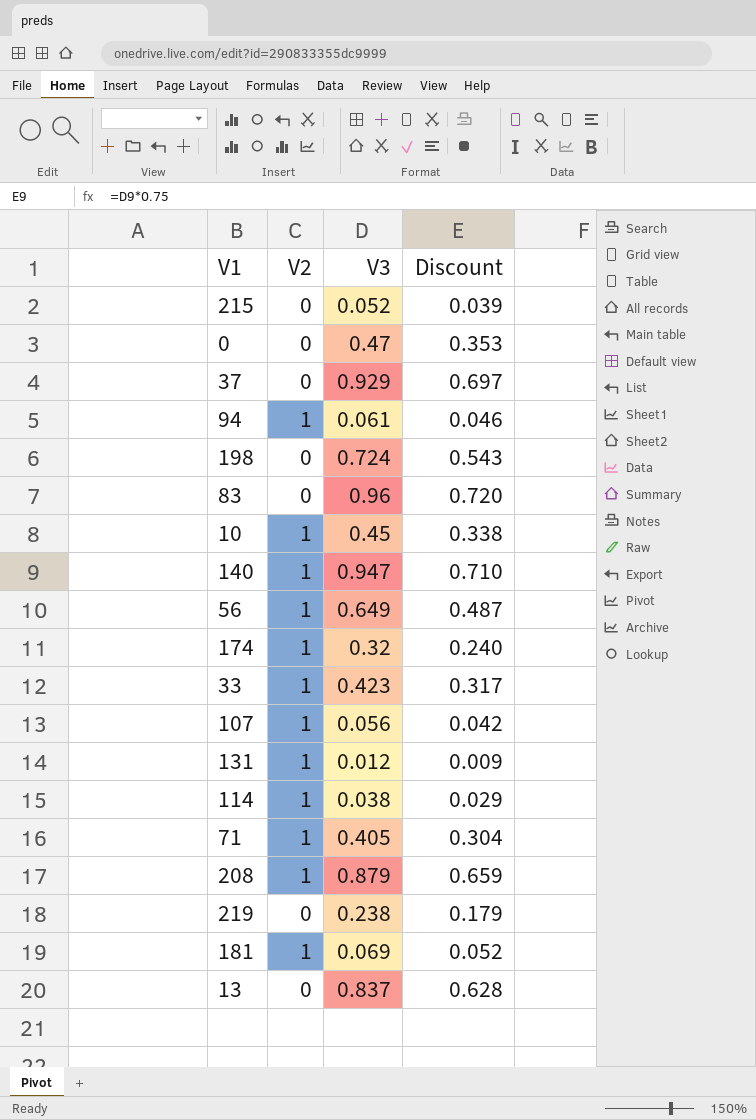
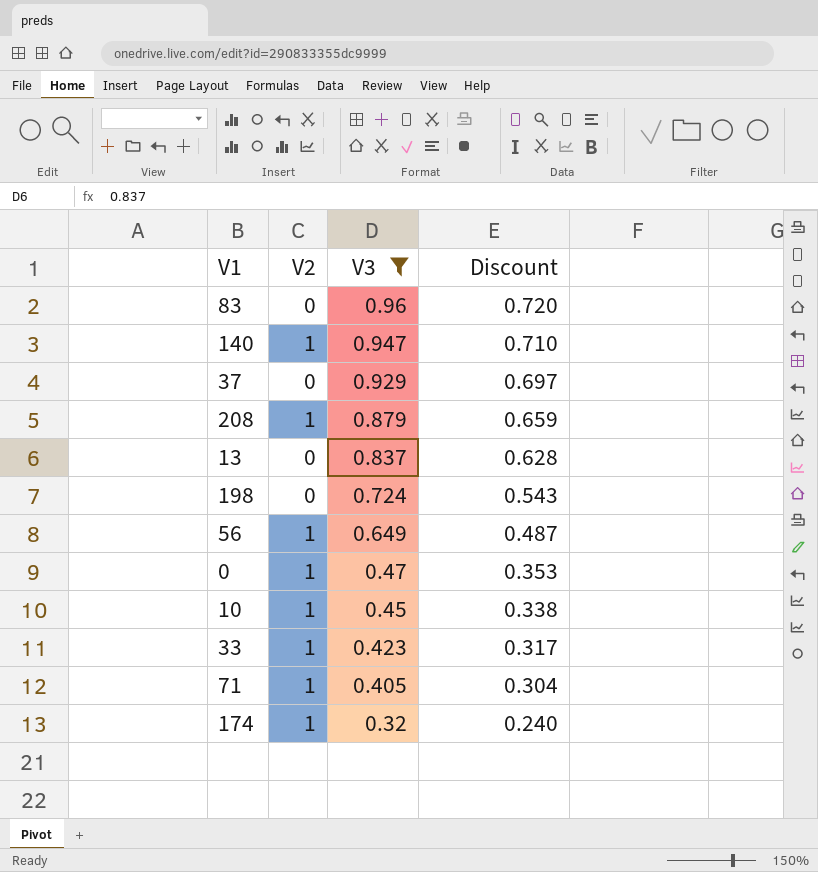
filter: none -> V3 >= 0.32
row order: none -> V3 descending
0 | V2: 0 -> 1

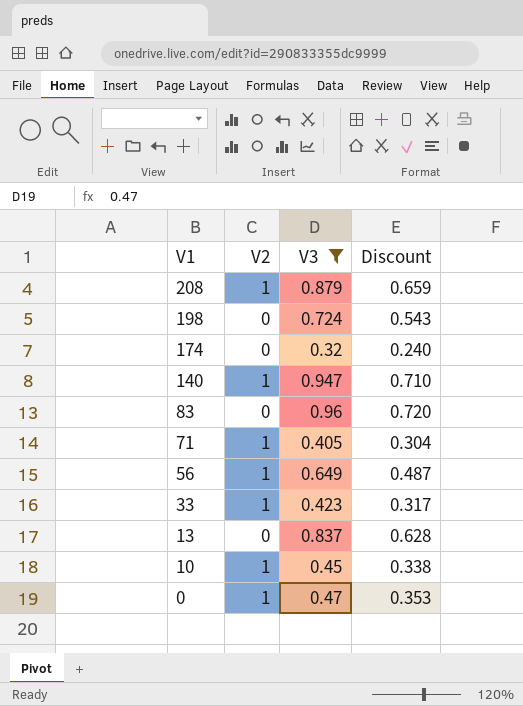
row order: V3 descending -> V1 descending
row 37: 0 | 0.929 | 0.697 -> none
174 | V2: 1 -> 0

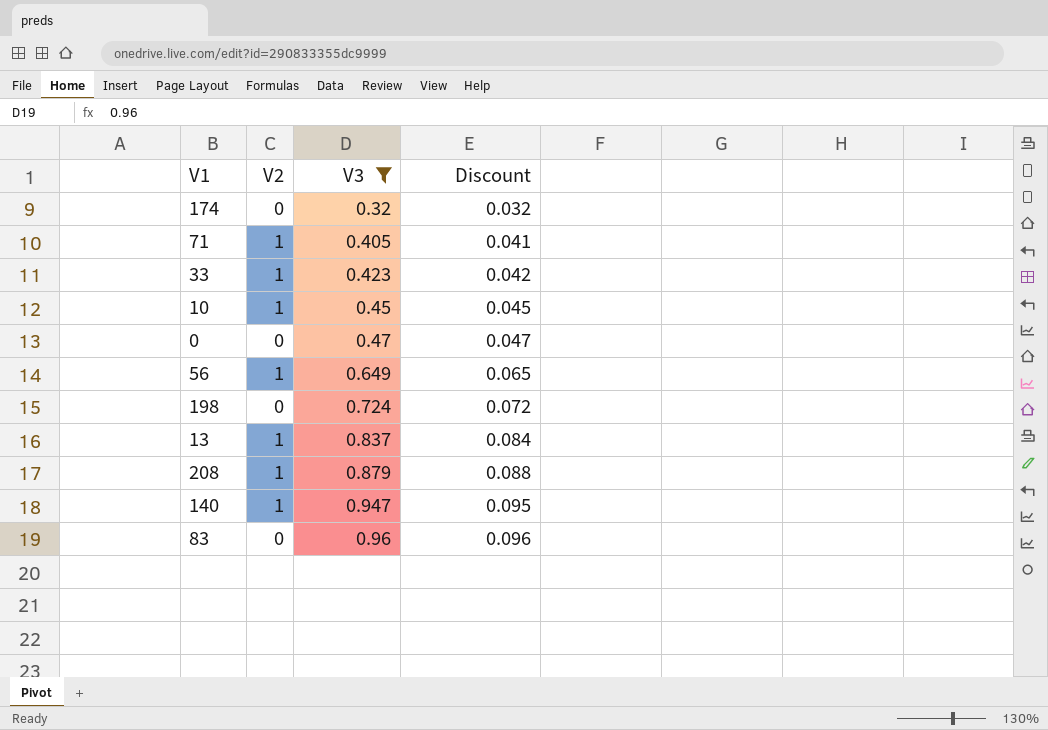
row order: V1 descending -> V3 ascending
column Discount | formula: [V3] * 0.75 -> [V3] * 0.1
0 | V2: 1 -> 0
13 | V2: 0 -> 1

